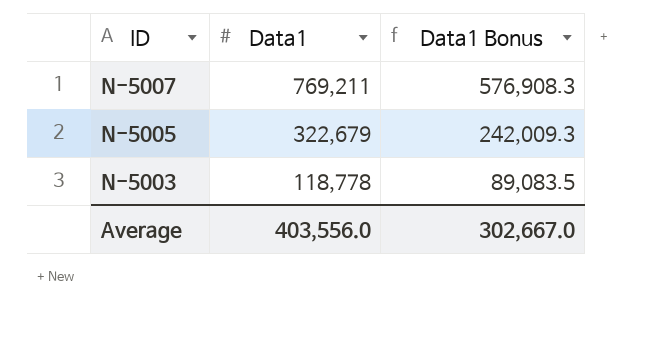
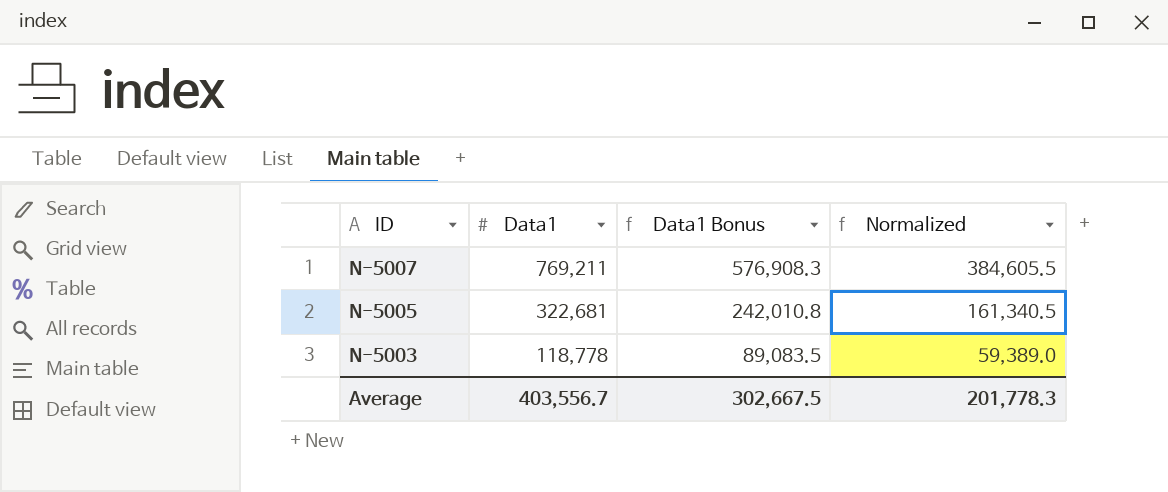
column Normalized | formula: none -> [Data1] * 0.5
N-5005 | Data1: 322,679 -> 322,681
N-5005 | Data1 Bonus: 242,009.3 -> 242,010.8
Average | Data1: 403,556.0 -> 403,556.7
Average | Data1 Bonus: 302,667.0 -> 302,667.5

